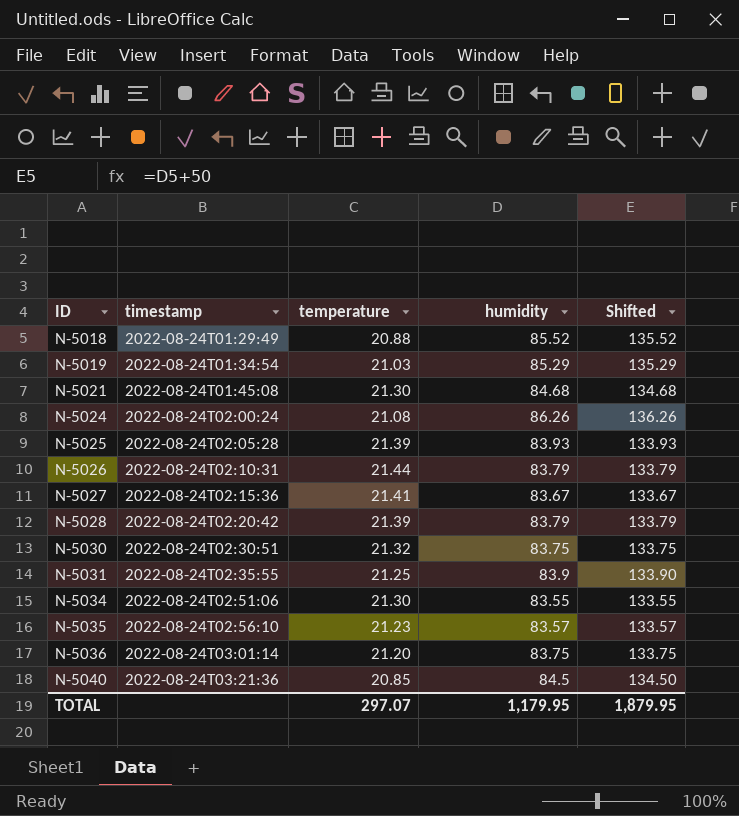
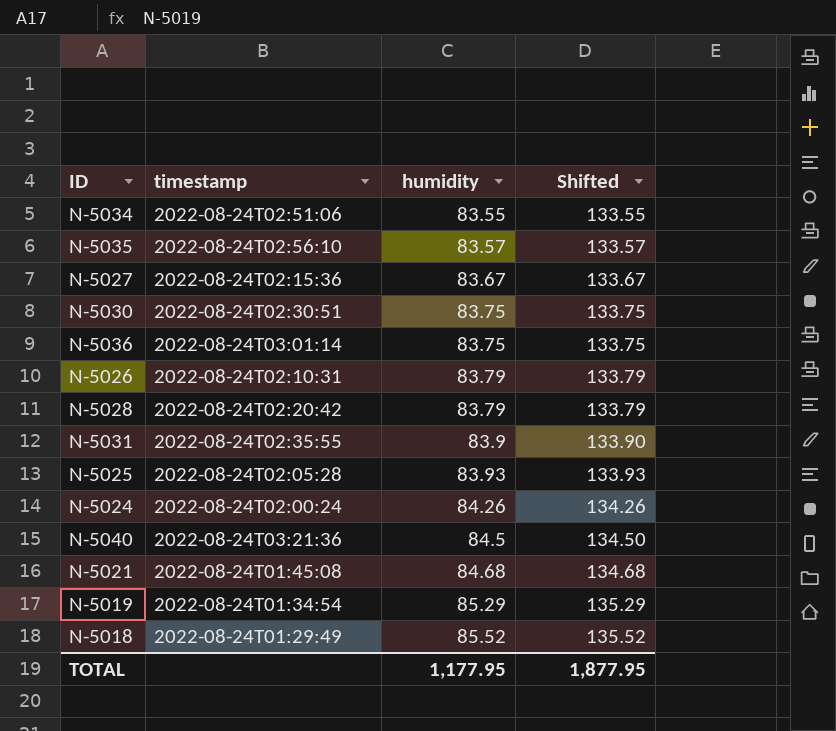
row order: ID ascending -> humidity ascending
column temperature | position: 3 -> none
N-5024 | humidity: 86.26 -> 84.26
N-5024 | Shifted: 136.26 -> 134.26
TOTAL | humidity: 1,179.95 -> 1,177.95
TOTAL | Shifted: 1,879.95 -> 1,877.95

